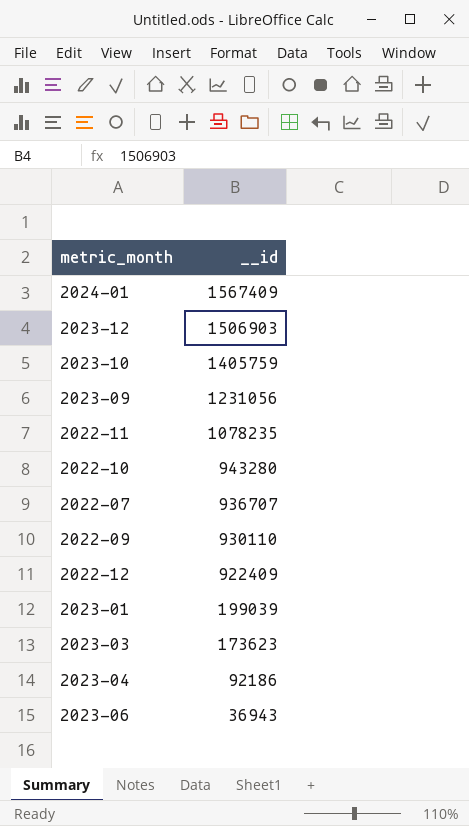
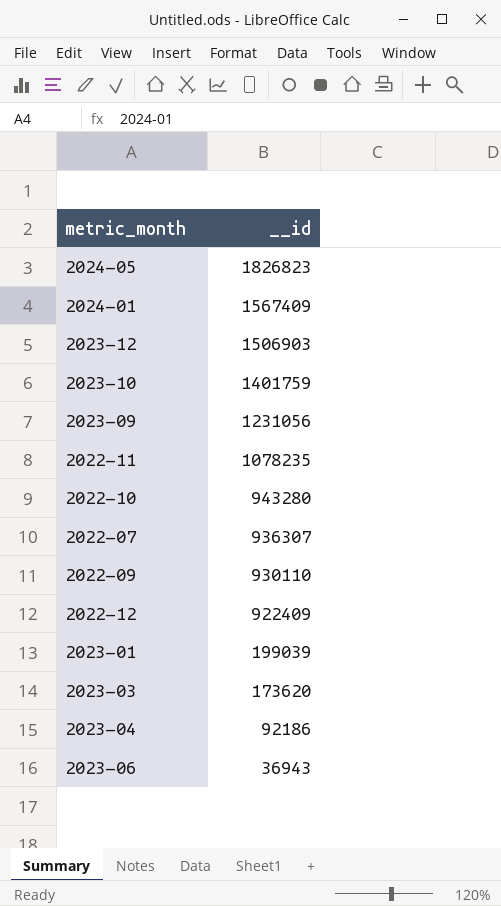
row 2024-05: none -> 1826823
2023-10 | __id: 1405759 -> 1401759
2022-07 | __id: 936707 -> 936307
2023-03 | __id: 173623 -> 173620

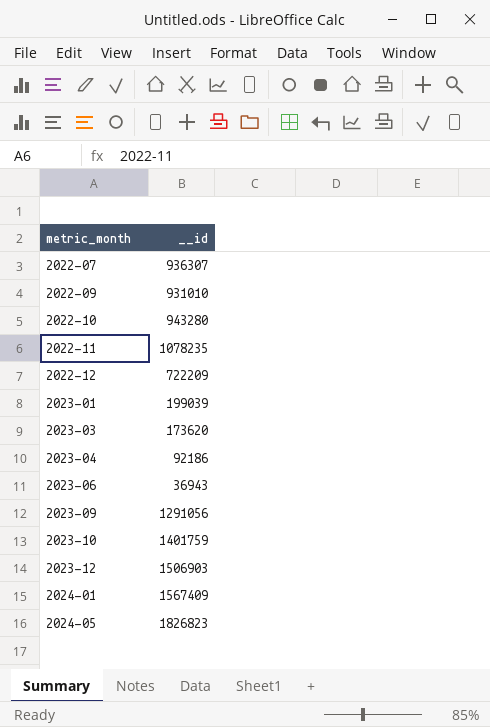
row order: __id descending -> metric_month ascending
2022-09 | __id: 930110 -> 931010
2022-12 | __id: 922409 -> 722209
2023-09 | __id: 1231056 -> 1291056

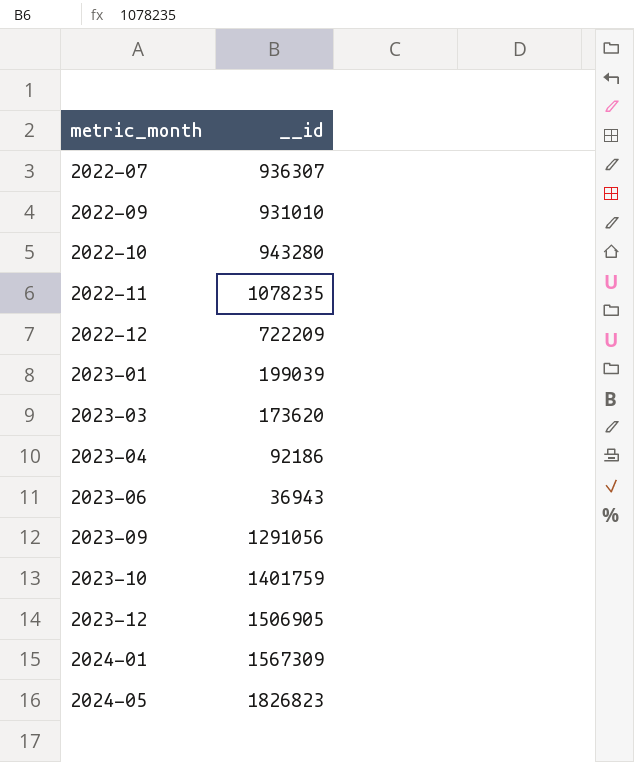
2023-12 | __id: 1506903 -> 1506905
2024-01 | __id: 1567409 -> 1567309

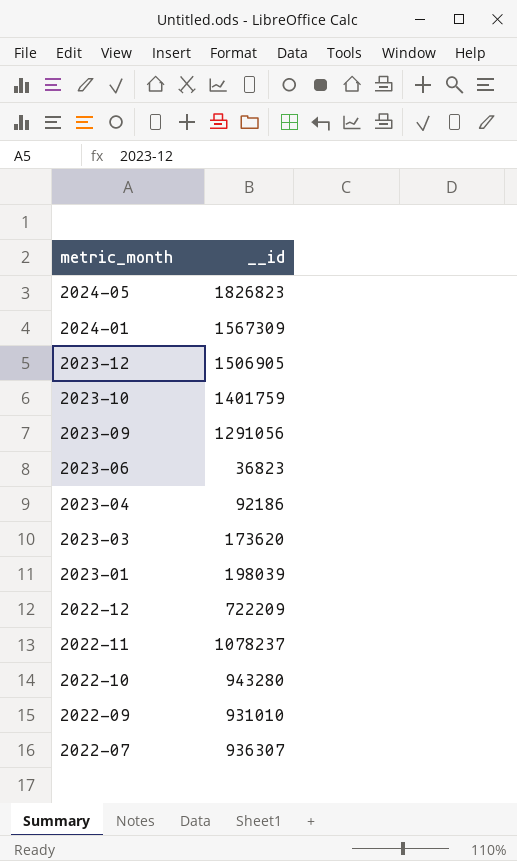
row order: metric_month ascending -> metric_month descending
2023-06 | __id: 36943 -> 36823
2023-01 | __id: 199039 -> 198039
2022-11 | __id: 1078235 -> 1078237

